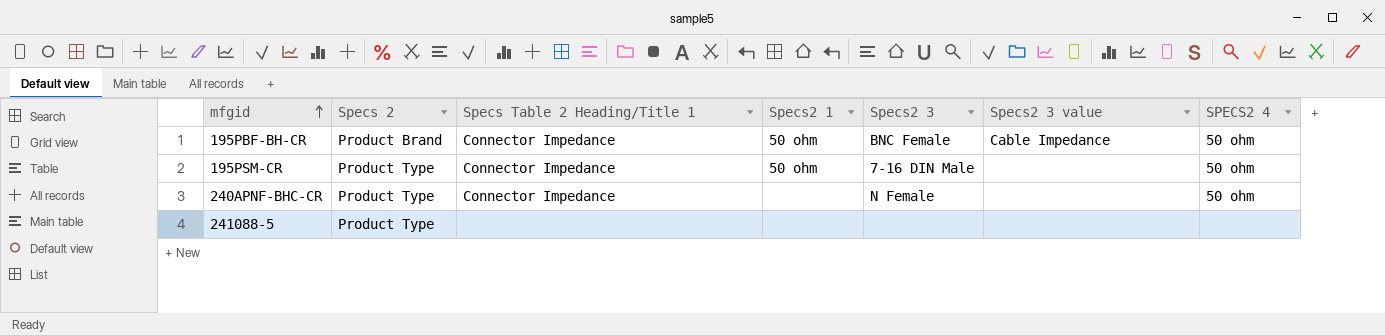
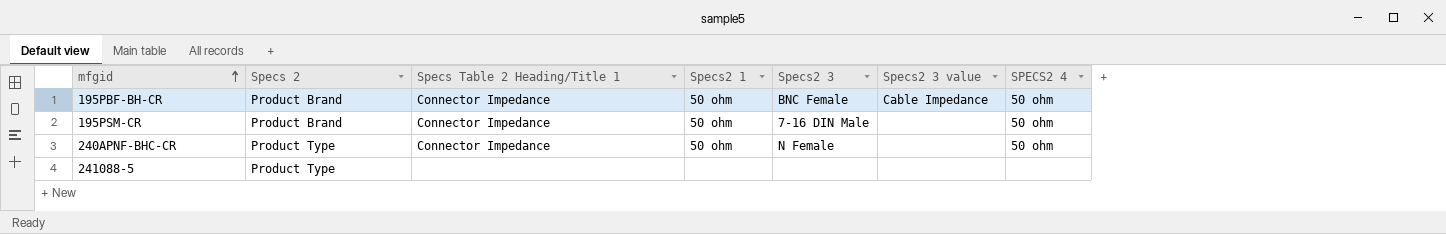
195PSM-CR | Specs 2: Product Type -> Product Brand
240APNF-BHC-CR | Specs2 1: none -> 50 ohm

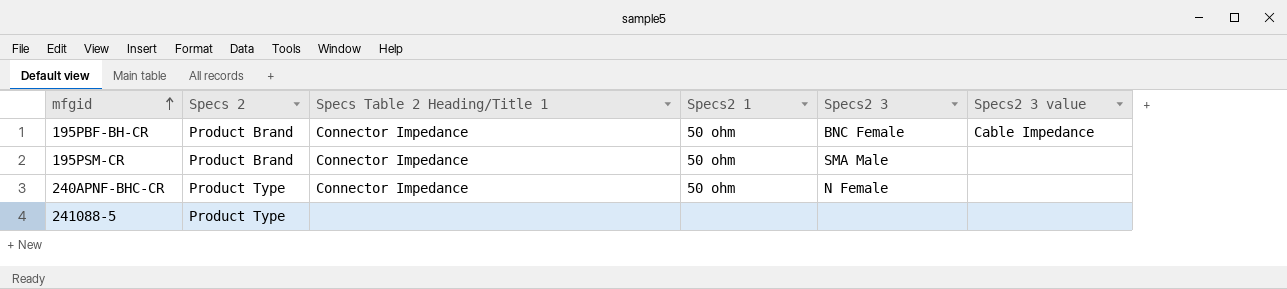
column SPECS2 4 | position: 7 -> none
195PSM-CR | Specs2 3: 7-16 DIN Male -> SMA Male

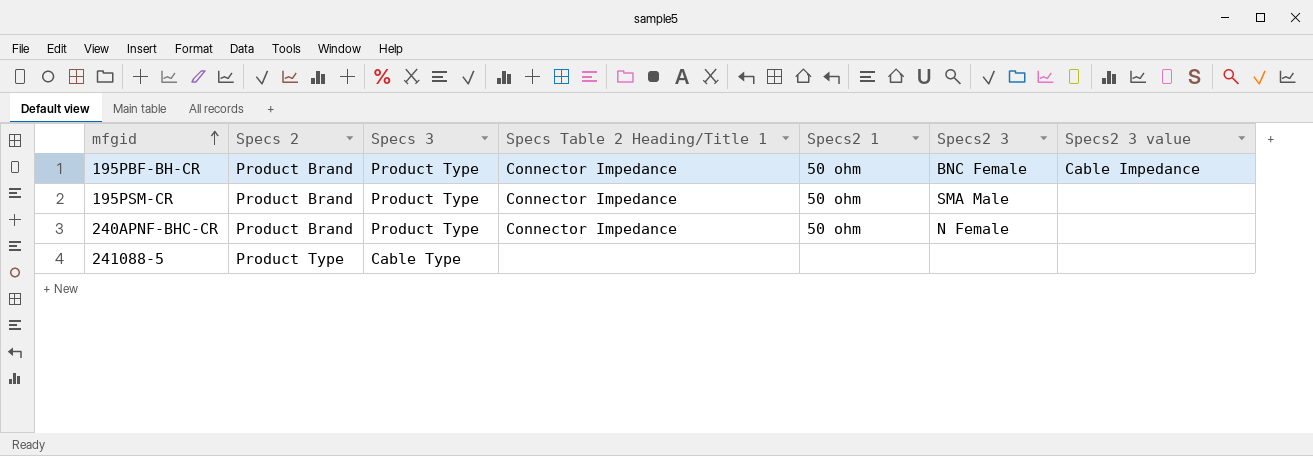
column Specs 3 | position: none -> 3
240APNF-BHC-CR | Specs 2: Product Type -> Product Brand

